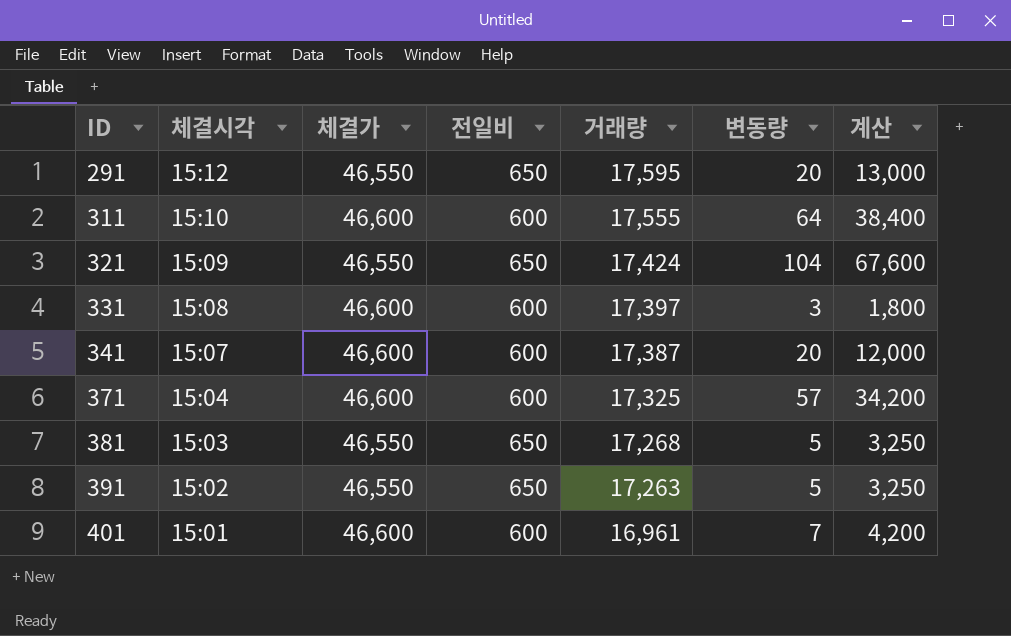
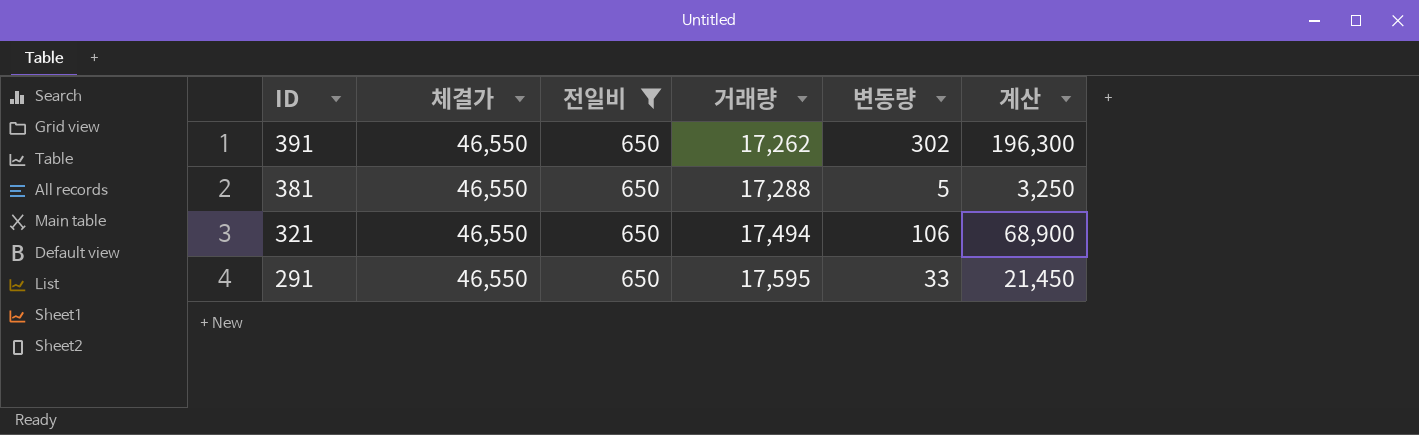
filter: none -> 전일비 = 650
row order: ID ascending -> ID descending
column 체결시각 | position: 2 -> none
391 | 거래량: 17,263 -> 17,262
391 | 변동량: 5 -> 302
391 | 계산: 3,250 -> 196,300
381 | 거래량: 17,268 -> 17,288
321 | 거래량: 17,424 -> 17,494
321 | 변동량: 104 -> 106
321 | 계산: 67,600 -> 68,900
291 | 변동량: 20 -> 33
291 | 계산: 13,000 -> 21,450

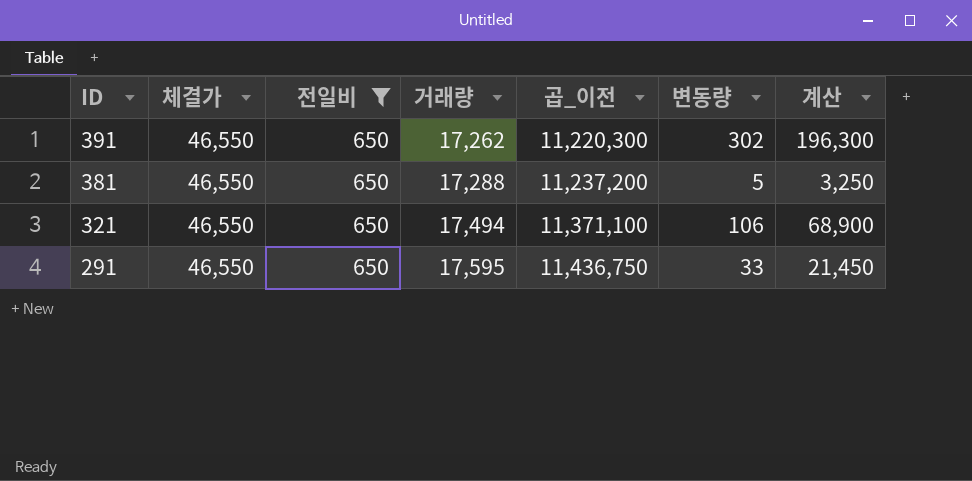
column 곱_이전 | formula: none -> [전일비] * [거래량]

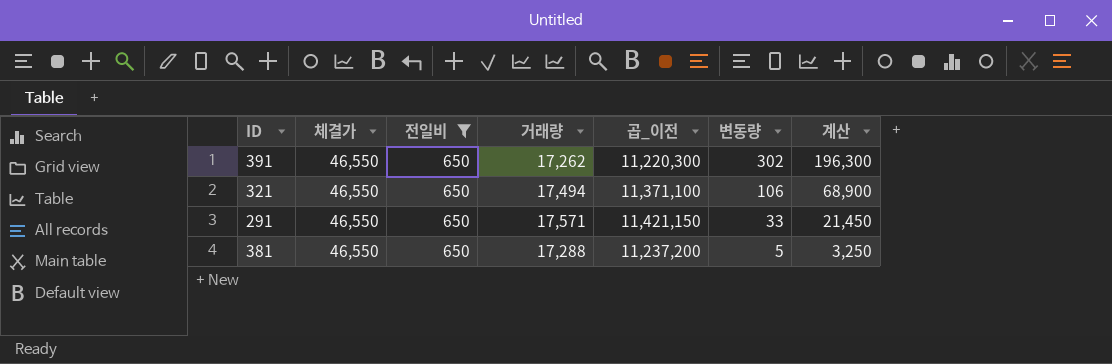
row order: ID descending -> 변동량 descending
291 | 거래량: 17,595 -> 17,571
291 | 곱_이전: 11,436,750 -> 11,421,150

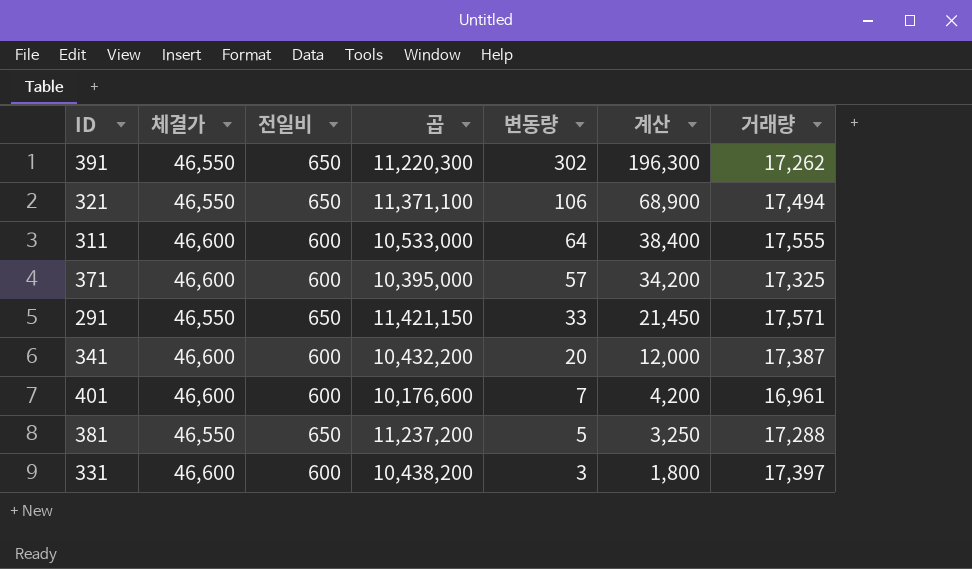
filter: 전일비 = 650 -> none
column name: 곱_이전 -> 곱
column 거래량 | position: 4 -> 7

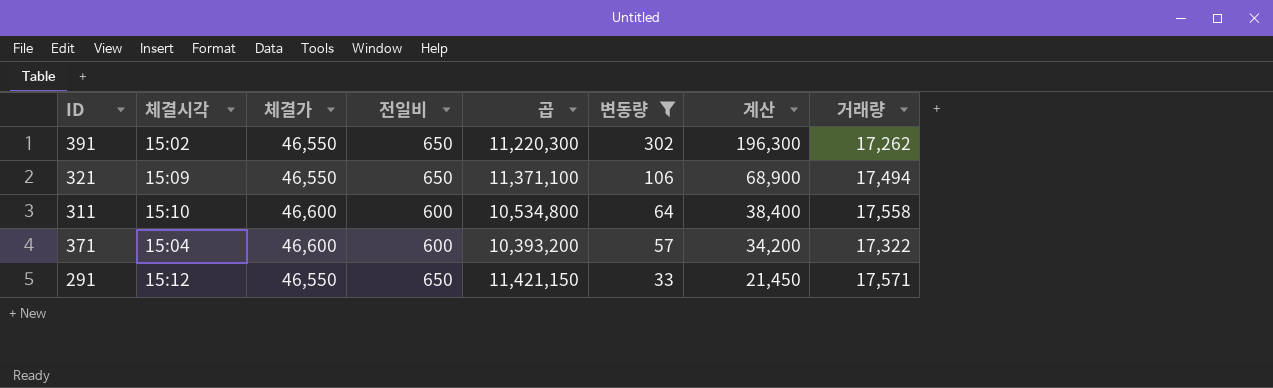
filter: none -> 변동량 >= 33
column 체결시각 | position: none -> 2
311 | 곱: 10,533,000 -> 10,534,800
311 | 거래량: 17,555 -> 17,558
371 | 곱: 10,395,000 -> 10,393,200
371 | 거래량: 17,325 -> 17,322

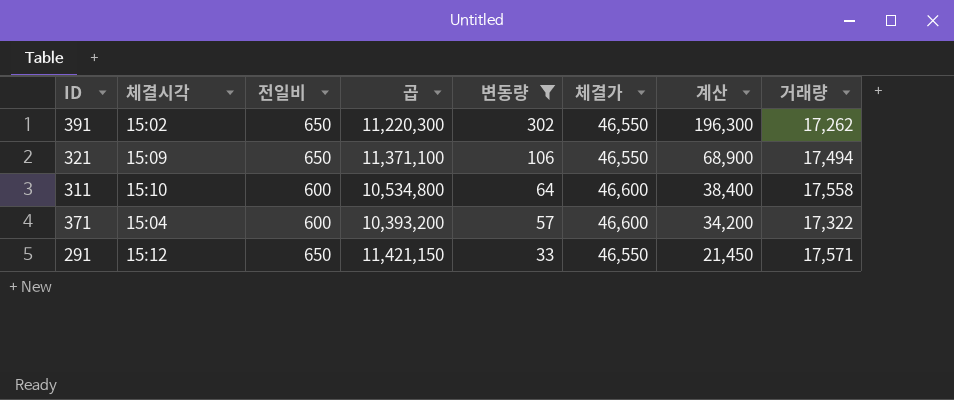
column 체결가 | position: 3 -> 6

